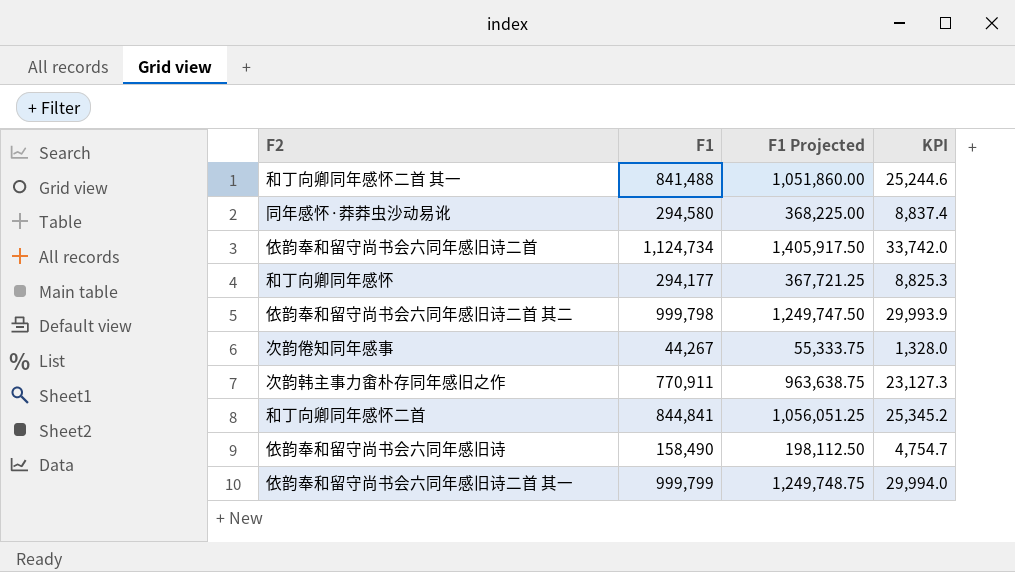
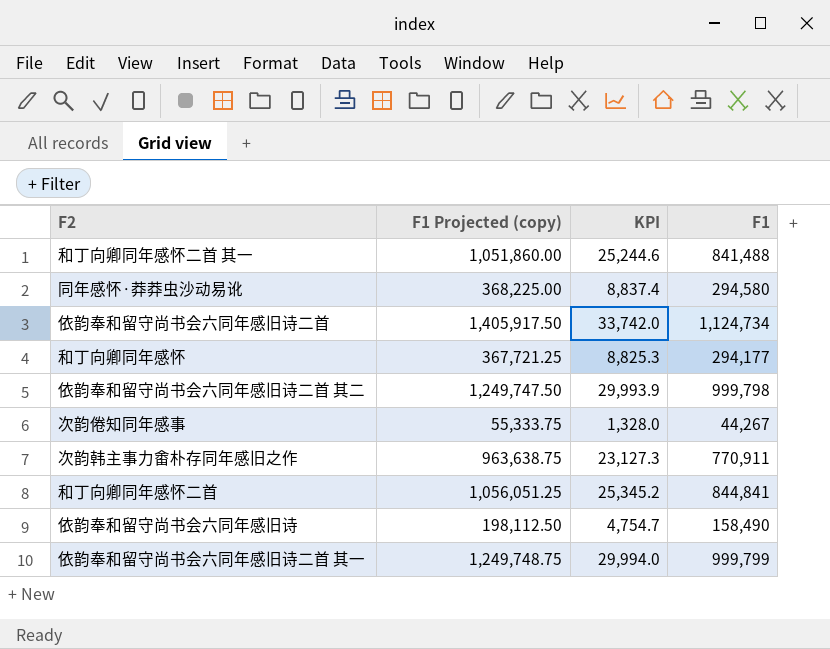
column name: F1 Projected -> F1 Projected (copy)
column F1 | position: 2 -> 4

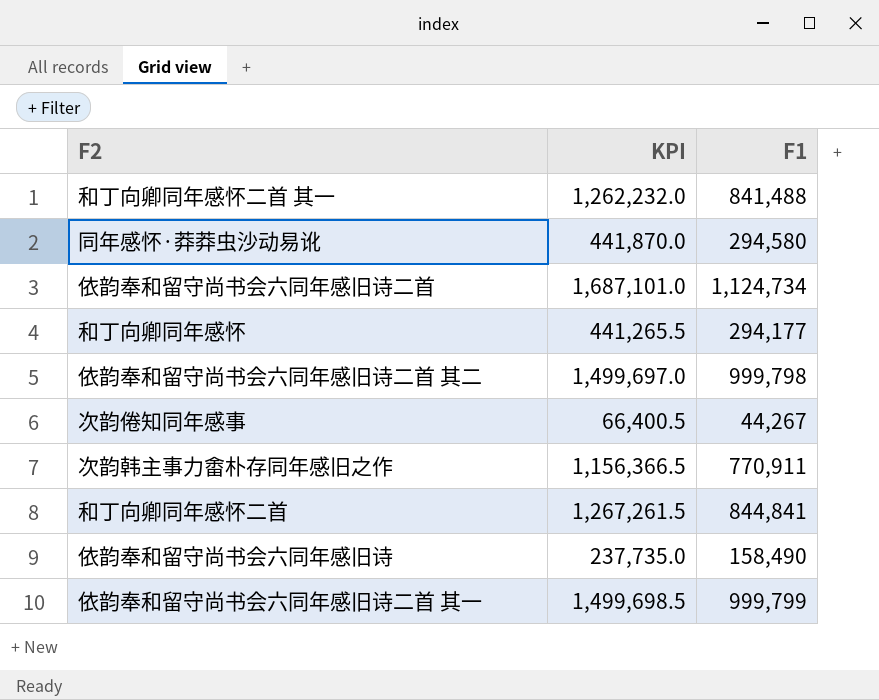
column F1 Projected (copy) | formula: [F1] * 1.25 -> none
column KPI | formula: [F1] * 0.03 -> [F1] * 1.5

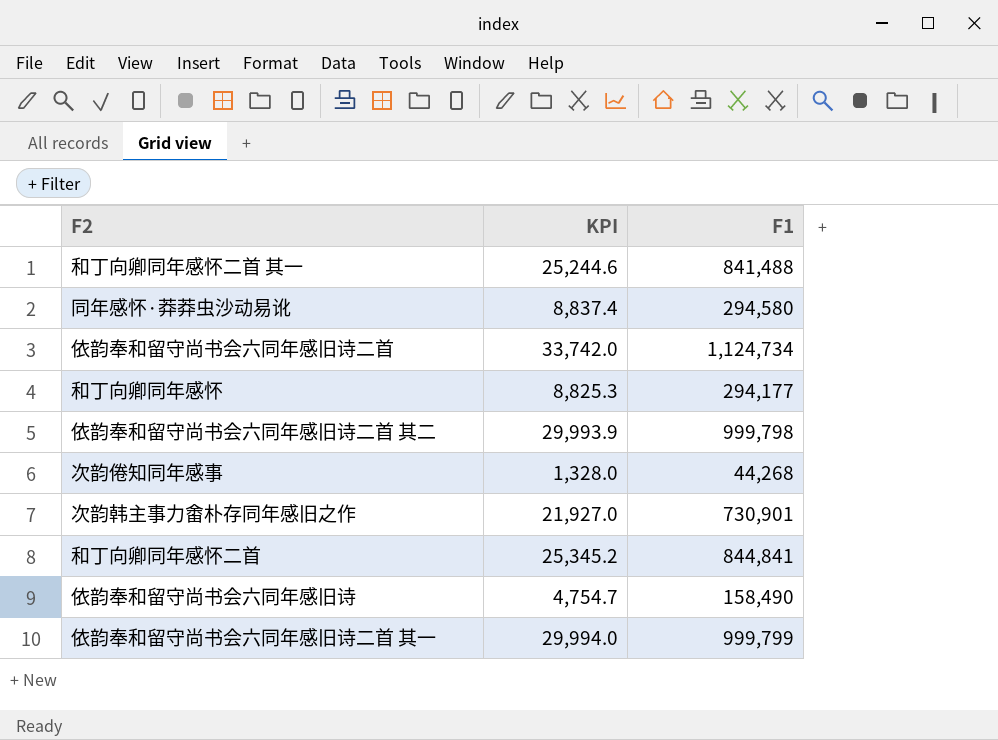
column KPI | formula: [F1] * 1.5 -> [F1] * 0.03
次韵倦知同年感事 | F1: 44,267 -> 44,268
次韵韩主事力畬朴存同年感旧之作 | F1: 770,911 -> 730,901

